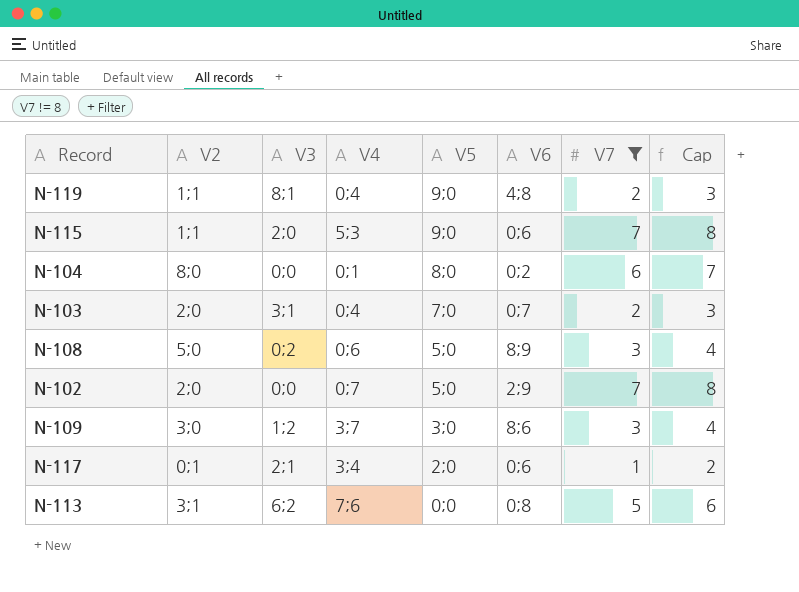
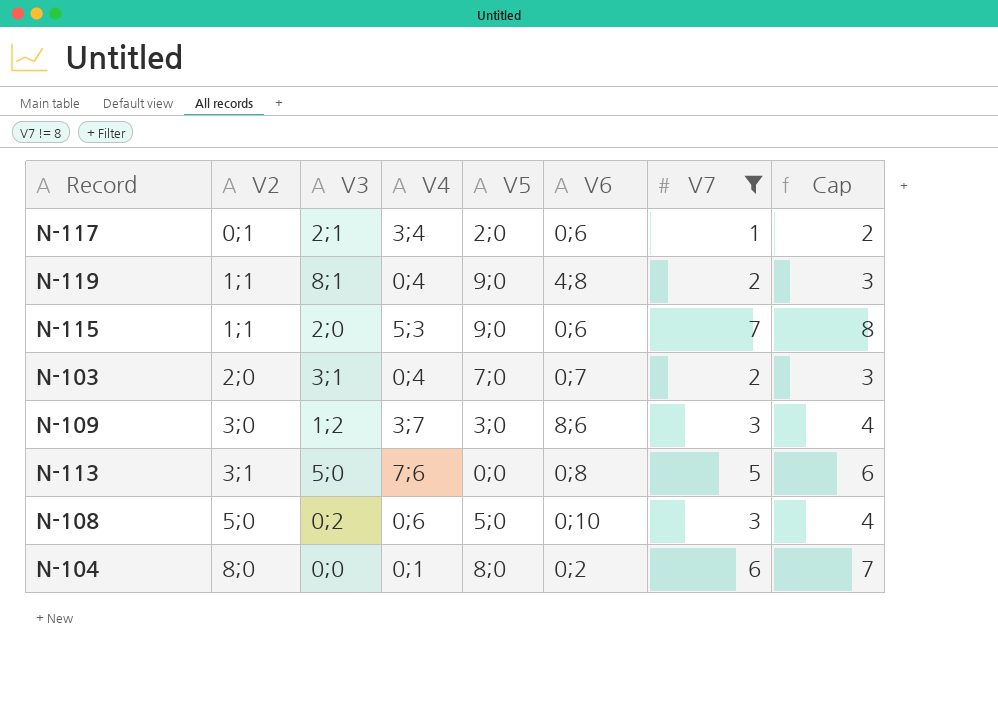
row order: V5 descending -> V2 ascending
row N-102: 2;0 | 0;0 | 0;7 | 5;0 | 2;9 | 7 | 8 -> none
N-113 | V3: 6;2 -> 5;0
N-108 | V6: 8;9 -> 0;10

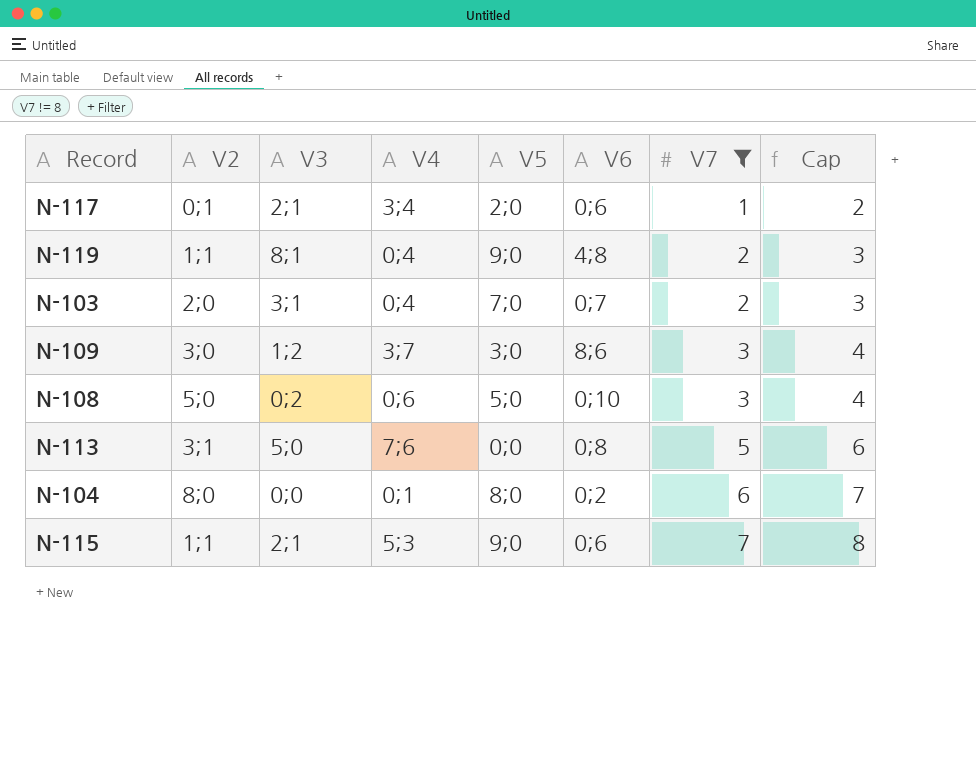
row order: V2 ascending -> V7 ascending
N-115 | V3: 2;0 -> 2;1

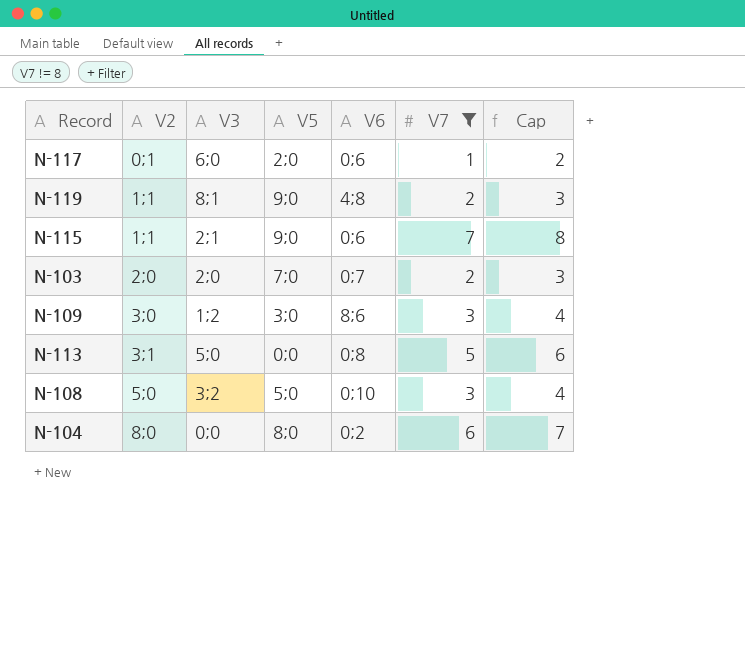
row order: V7 ascending -> V2 ascending
column V4 | position: 4 -> none
N-117 | V3: 2;1 -> 6;0
N-103 | V3: 3;1 -> 2;0
N-108 | V3: 0;2 -> 3;2

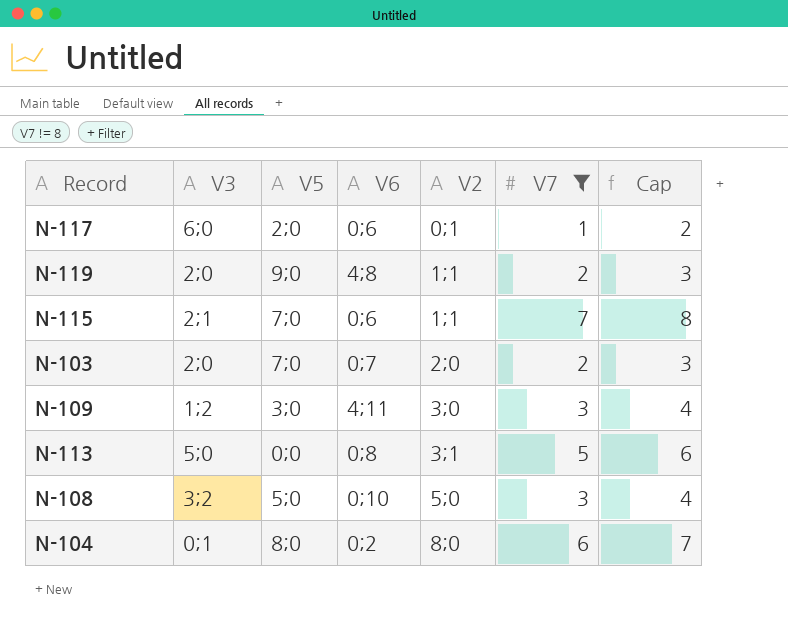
column V2 | position: 2 -> 5
N-119 | V3: 8;1 -> 2;0
N-115 | V5: 9;0 -> 7;0
N-109 | V6: 8;6 -> 4;11
N-104 | V3: 0;0 -> 0;1

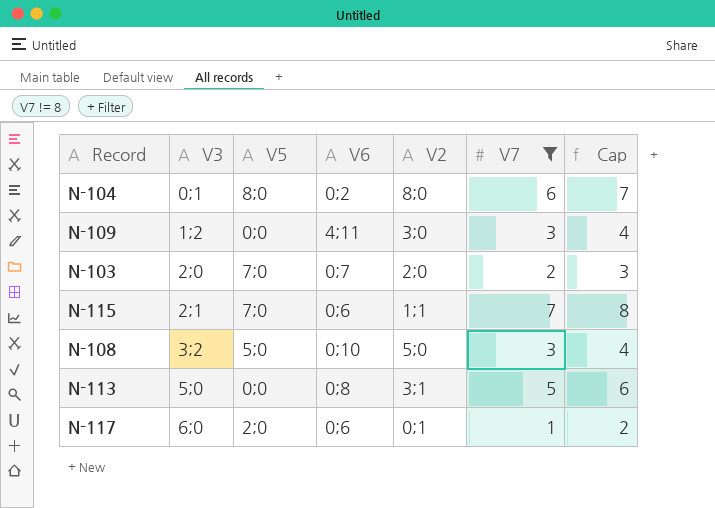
row order: V2 ascending -> V3 ascending
row N-119: 2;0 | 9;0 | 4;8 | 1;1 | 2 | 3 -> none
N-109 | V5: 3;0 -> 0;0

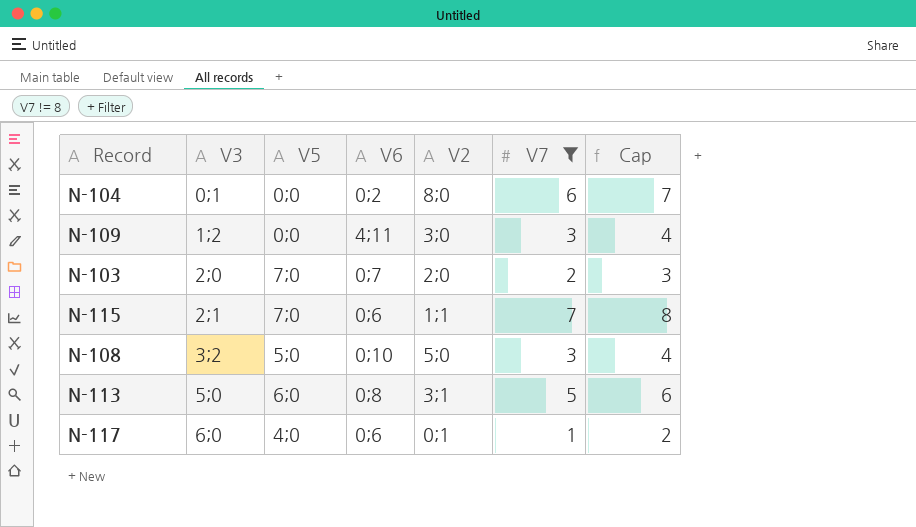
N-104 | V5: 8;0 -> 0;0
N-113 | V5: 0;0 -> 6;0
N-117 | V5: 2;0 -> 4;0

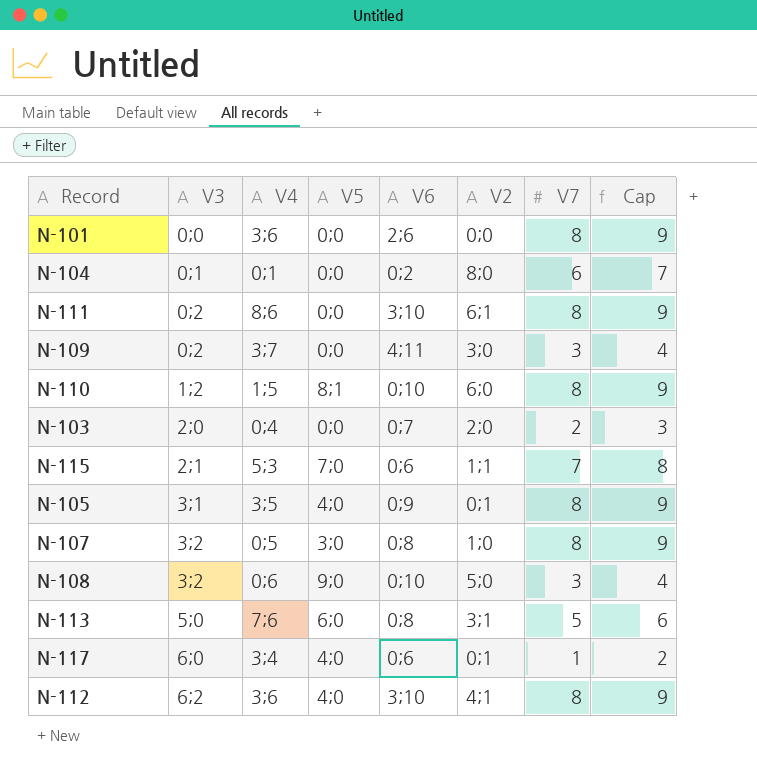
filter: V7 != 8 -> none
column V4 | position: none -> 3
N-109 | V3: 1;2 -> 0;2
N-103 | V5: 7;0 -> 0;0
N-108 | V5: 5;0 -> 9;0

